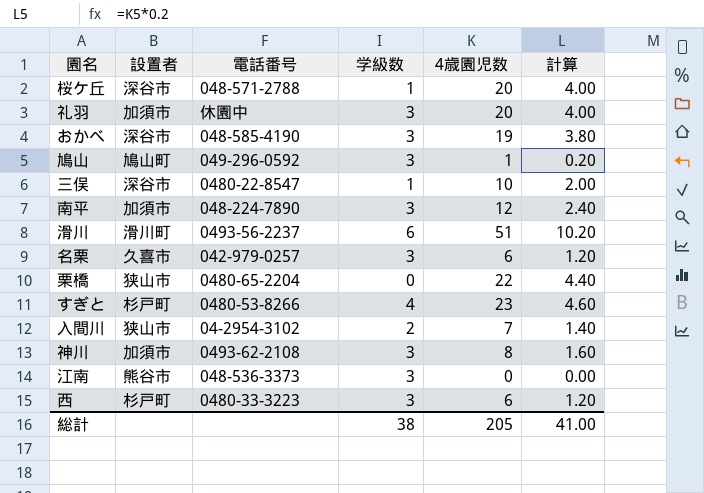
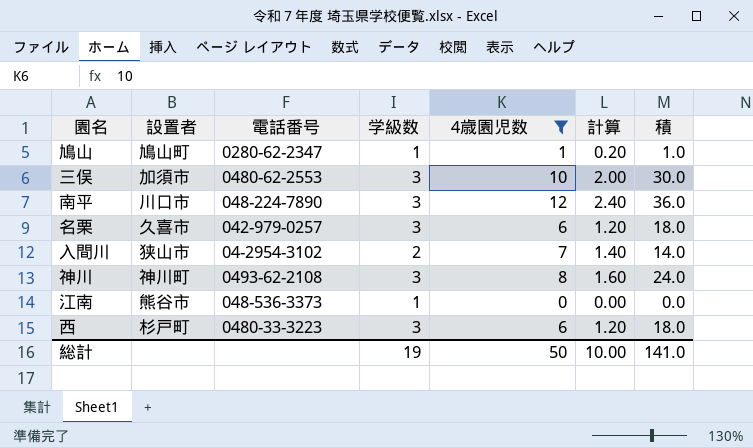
filter: none -> 4歳園児数 <= 12
column 積 | formula: none -> [学級数] * [4歳園児数]
鳩山 | 電話番号: 049-296-0592 -> 0280-62-2347
鳩山 | 学級数: 3 -> 1
三俣 | 設置者: 深谷市 -> 加須市
三俣 | 電話番号: 0480-22-8547 -> 0480-62-2553
三俣 | 学級数: 1 -> 3
南平 | 設置者: 加須市 -> 川口市
神川 | 設置者: 加須市 -> 神川町
江南 | 学級数: 3 -> 1
総計 | 学級数: 38 -> 19
総計 | 4歳園児数: 205 -> 50
総計 | 計算: 41.00 -> 10.00

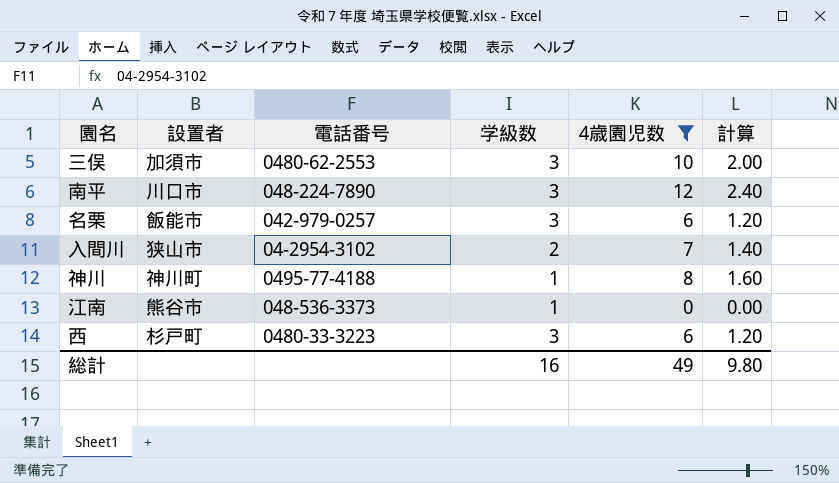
column 積 | formula: [学級数] * [4歳園児数] -> none
row 鳩山: 鳩山町 | 0280-62-2347 | 1 | 1 | 0.20 | 1.0 -> none
名栗 | 設置者: 久喜市 -> 飯能市
神川 | 電話番号: 0493-62-2108 -> 0495-77-4188
神川 | 学級数: 3 -> 1
総計 | 学級数: 19 -> 16
総計 | 4歳園児数: 50 -> 49
総計 | 計算: 10.00 -> 9.80

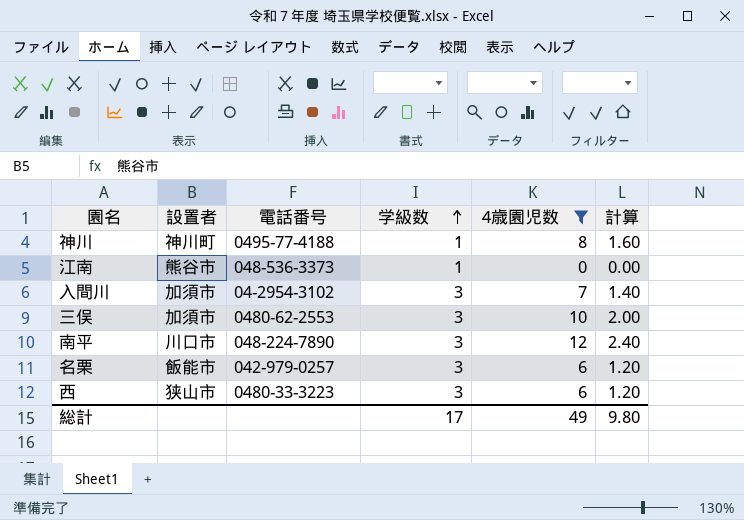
row order: none -> 学級数 ascending
入間川 | 設置者: 狭山市 -> 加須市
入間川 | 学級数: 2 -> 3
西 | 設置者: 杉戸町 -> 狭山市
総計 | 学級数: 16 -> 17

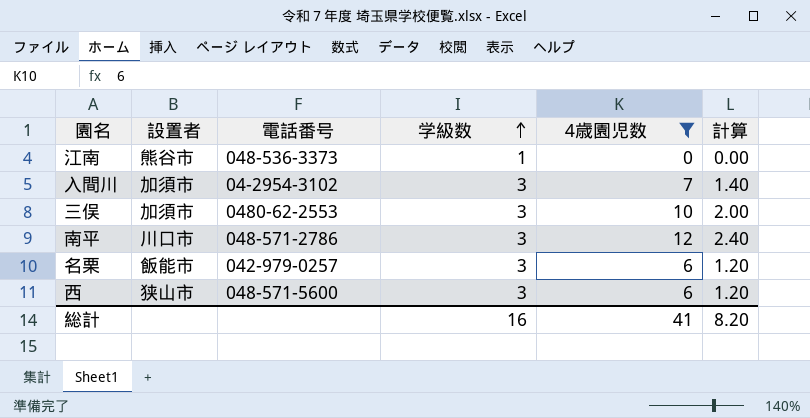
row 神川: 神川町 | 0495-77-4188 | 1 | 8 | 1.60 -> none
南平 | 電話番号: 048-224-7890 -> 048-571-2786
西 | 電話番号: 0480-33-3223 -> 048-571-5600
総計 | 学級数: 17 -> 16
総計 | 4歳園児数: 49 -> 41
総計 | 計算: 9.80 -> 8.20

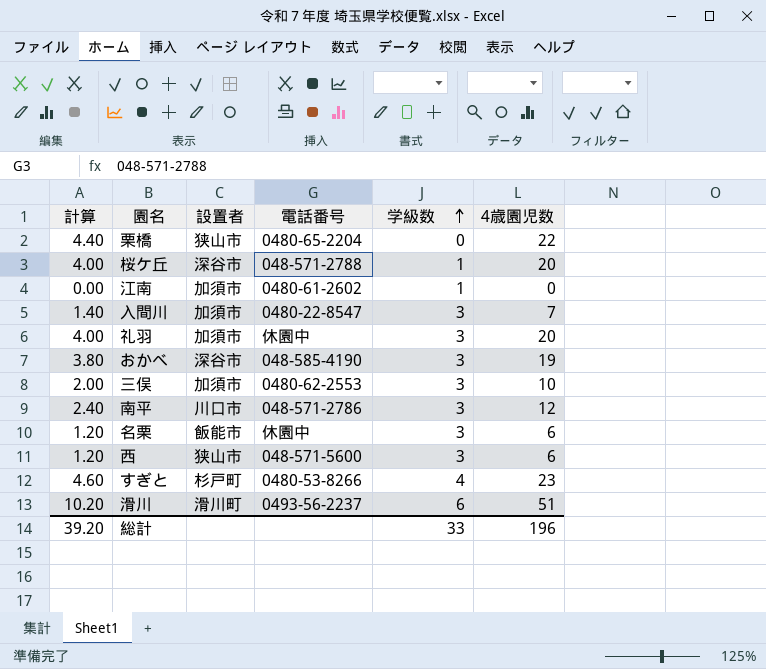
filter: 4歳園児数 <= 12 -> none
column 計算 | position: 6 -> 1
江南 | 設置者: 熊谷市 -> 加須市
江南 | 電話番号: 048-536-3373 -> 0480-61-2602
入間川 | 電話番号: 04-2954-3102 -> 0480-22-8547
名栗 | 電話番号: 042-979-0257 -> 休園中
総計 | 計算: 8.20 -> 39.20
総計 | 学級数: 16 -> 33
総計 | 4歳園児数: 41 -> 196

